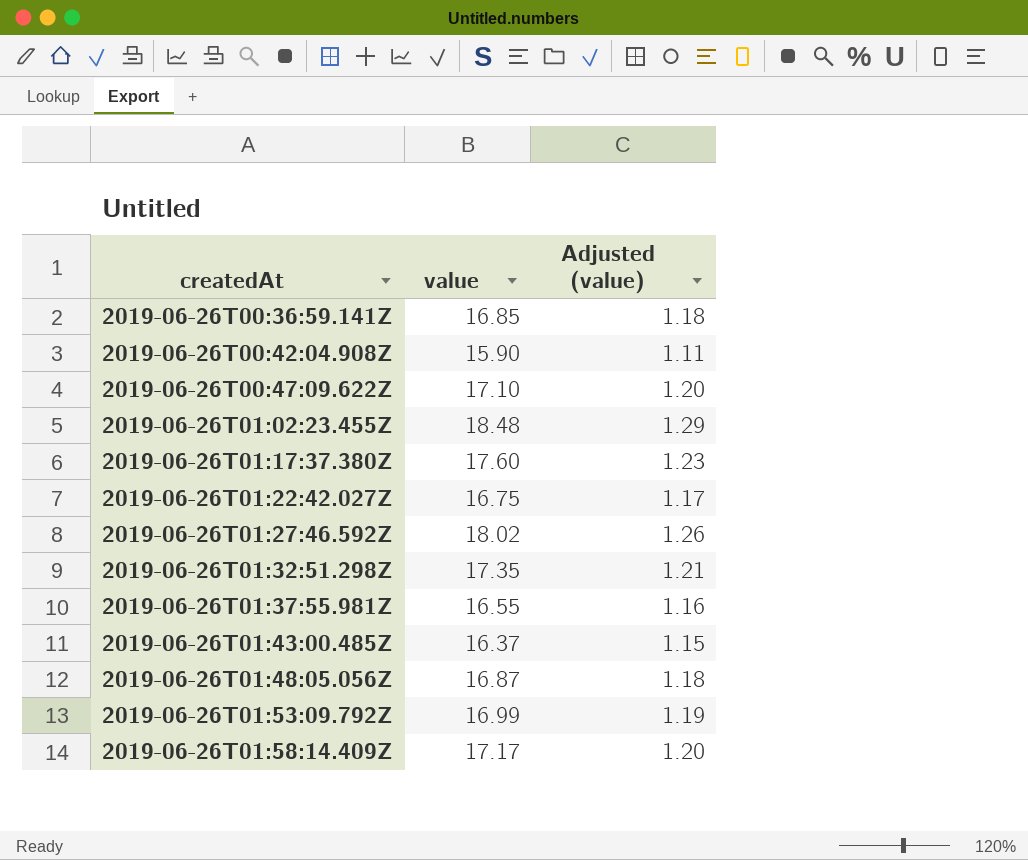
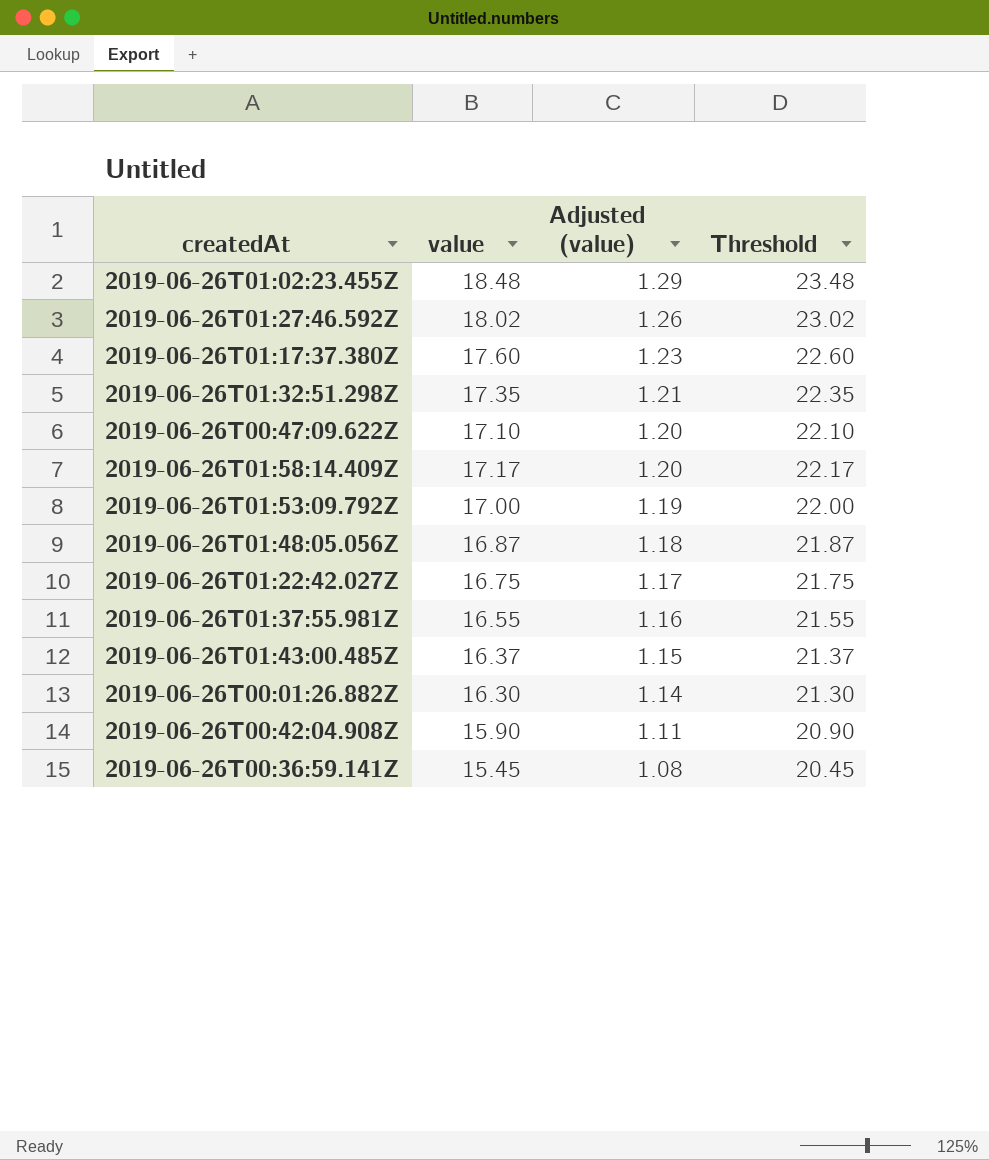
row order: createdAt ascending -> Adjusted (value) descending
column Threshold | formula: none -> [value] + 5
2019-06-26T01:53:09.792Z | value: 16.99 -> 17.00
row 2019-06-26T00:01:26.882Z: none -> 16.30 | 1.14 | 21.30
2019-06-26T00:36:59.141Z | value: 16.85 -> 15.45
2019-06-26T00:36:59.141Z | Adjusted (value): 1.18 -> 1.08

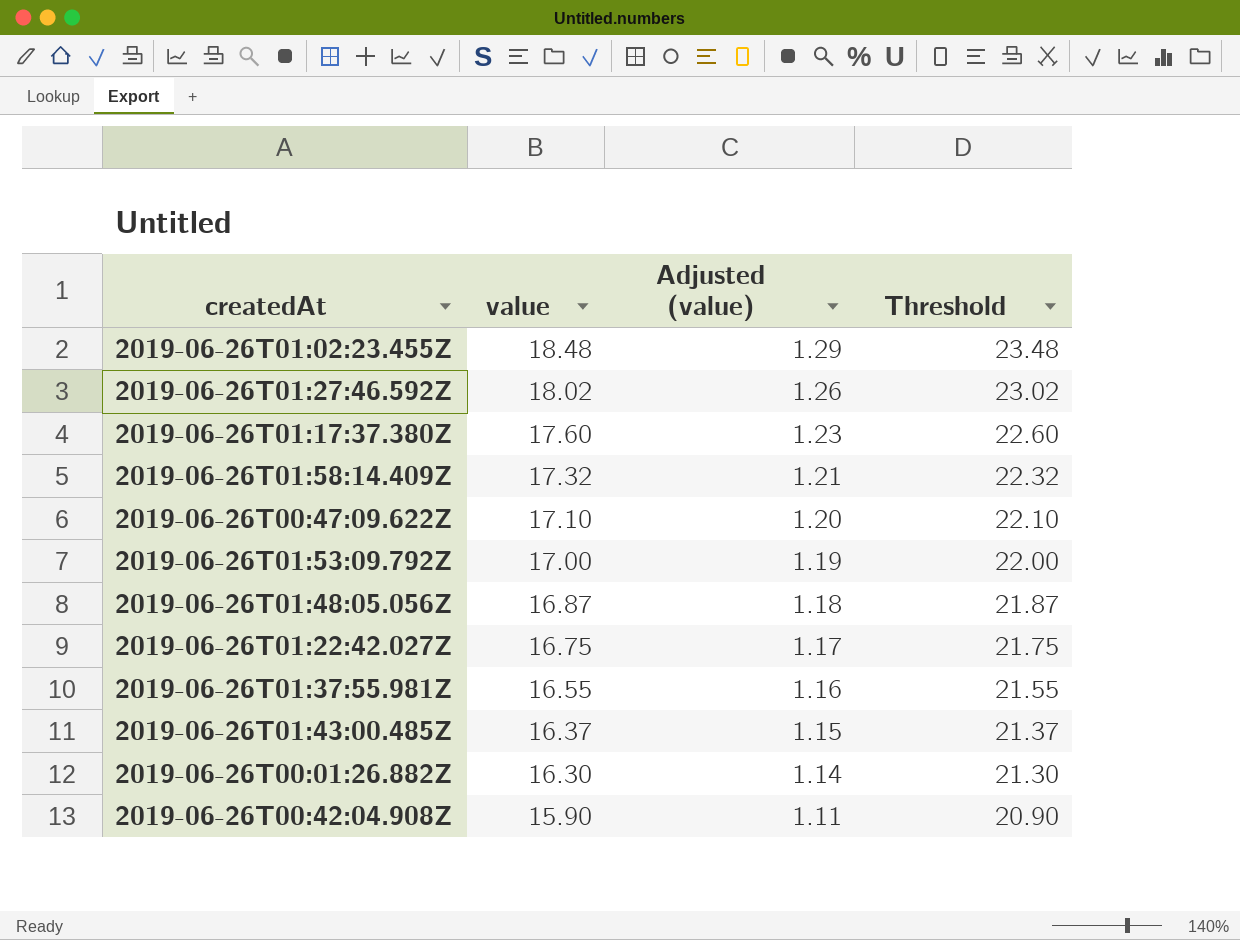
row order: Adjusted (value) descending -> value descending
row 2019-06-26T01:32:51.298Z: 17.35 | 1.21 | 22.35 -> none
row 2019-06-26T00:36:59.141Z: 15.45 | 1.08 | 20.45 -> none
2019-06-26T01:58:14.409Z | value: 17.17 -> 17.32
2019-06-26T01:58:14.409Z | Adjusted (value): 1.20 -> 1.21
2019-06-26T01:58:14.409Z | Threshold: 22.17 -> 22.32

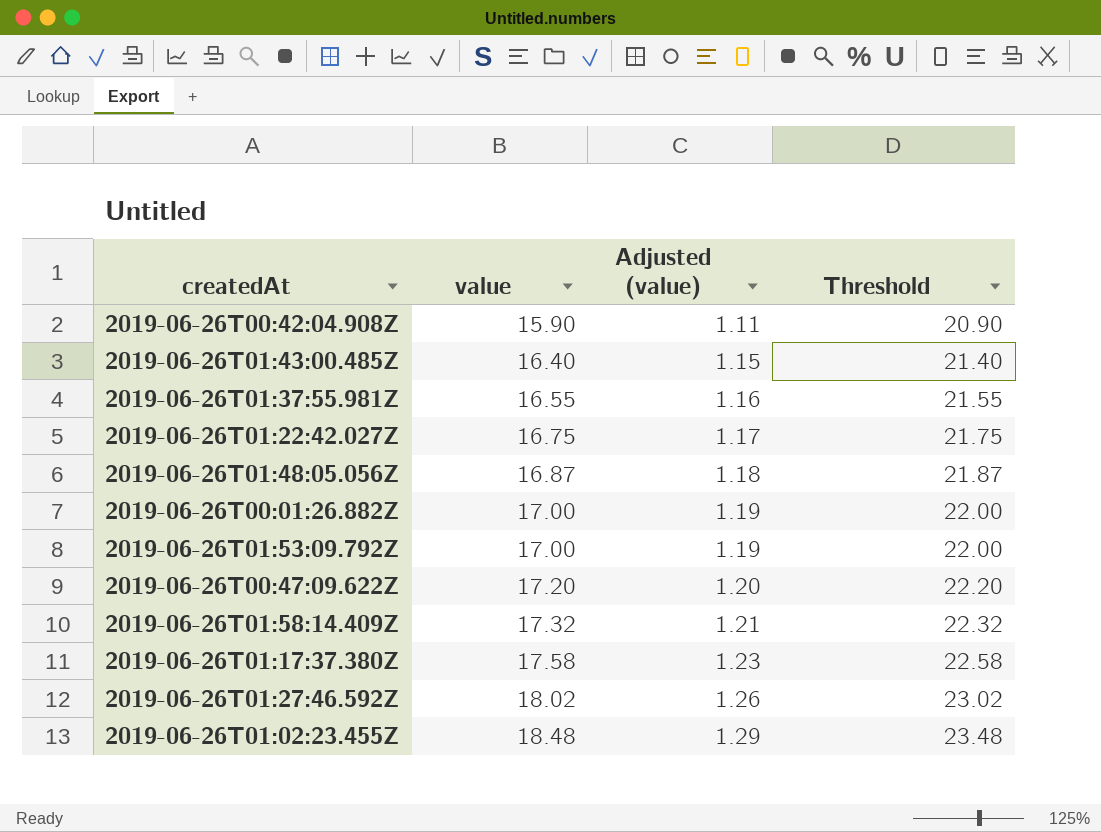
row order: value descending -> value ascending
2019-06-26T01:43:00.485Z | value: 16.37 -> 16.40
2019-06-26T01:43:00.485Z | Threshold: 21.37 -> 21.40
2019-06-26T00:01:26.882Z | value: 16.30 -> 17.00
2019-06-26T00:01:26.882Z | Adjusted (value): 1.14 -> 1.19
2019-06-26T00:01:26.882Z | Threshold: 21.30 -> 22.00
2019-06-26T00:47:09.622Z | value: 17.10 -> 17.20
2019-06-26T00:47:09.622Z | Threshold: 22.10 -> 22.20
2019-06-26T01:17:37.380Z | value: 17.60 -> 17.58
2019-06-26T01:17:37.380Z | Threshold: 22.60 -> 22.58

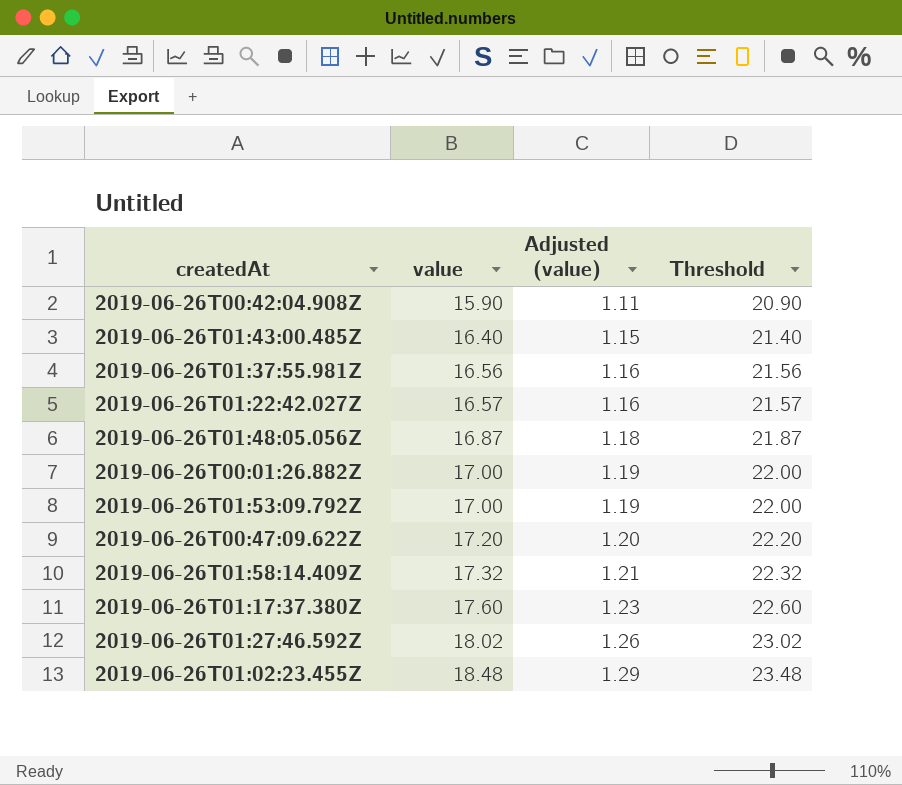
2019-06-26T01:37:55.981Z | value: 16.55 -> 16.56
2019-06-26T01:37:55.981Z | Threshold: 21.55 -> 21.56
2019-06-26T01:22:42.027Z | value: 16.75 -> 16.57
2019-06-26T01:22:42.027Z | Adjusted (value): 1.17 -> 1.16
2019-06-26T01:22:42.027Z | Threshold: 21.75 -> 21.57
2019-06-26T01:17:37.380Z | value: 17.58 -> 17.60
2019-06-26T01:17:37.380Z | Threshold: 22.58 -> 22.60

